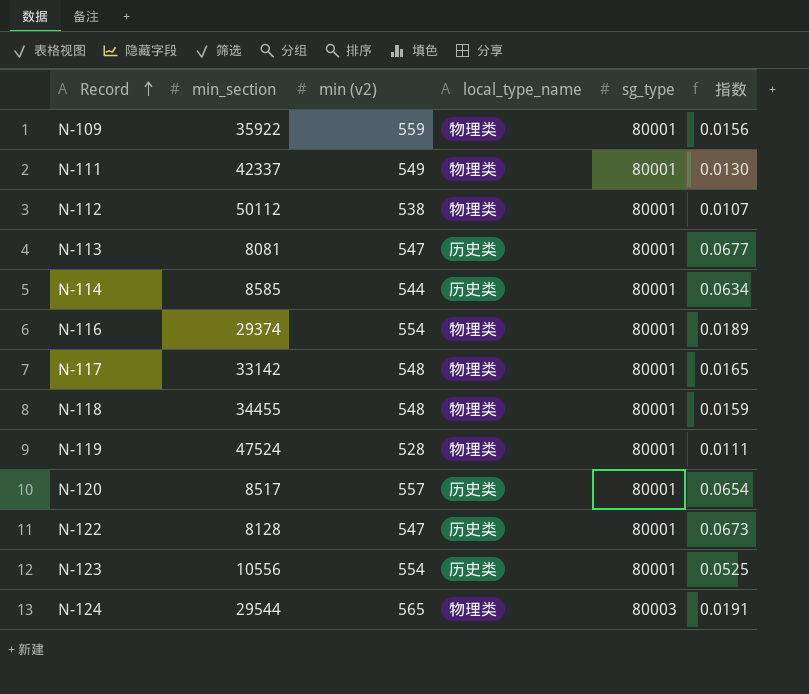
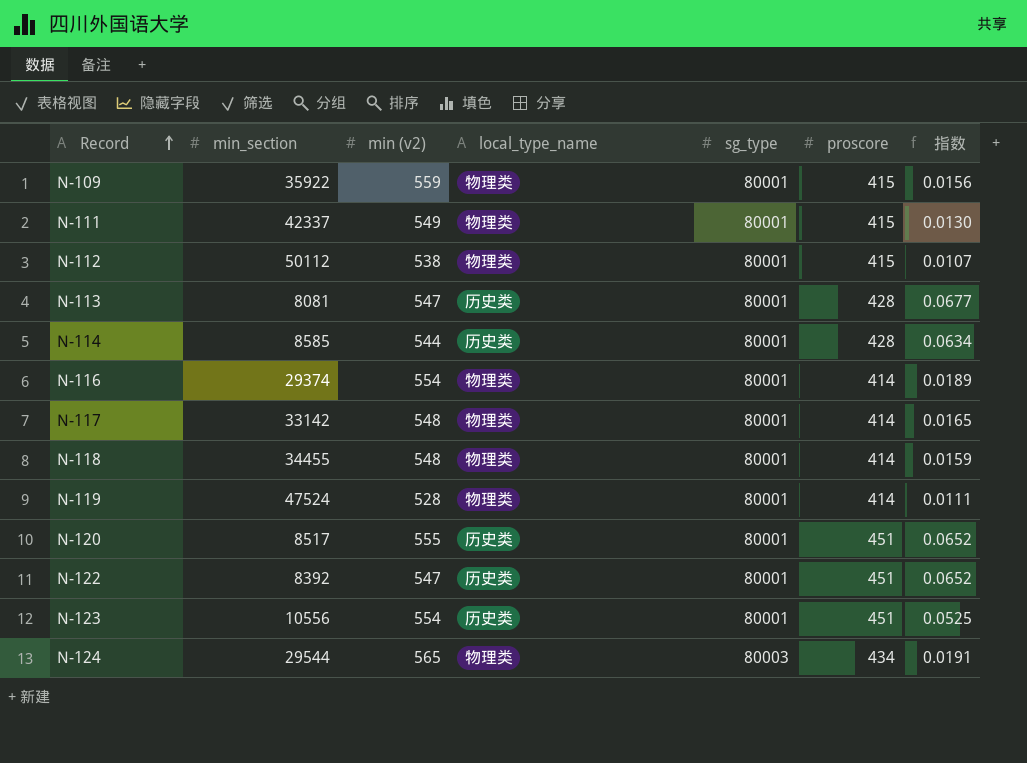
column proscore | position: none -> 6
N-120 | min (v2): 557 -> 555
N-120 | 指数: 0.0654 -> 0.0652
N-122 | min_section: 8128 -> 8392
N-122 | 指数: 0.0673 -> 0.0652

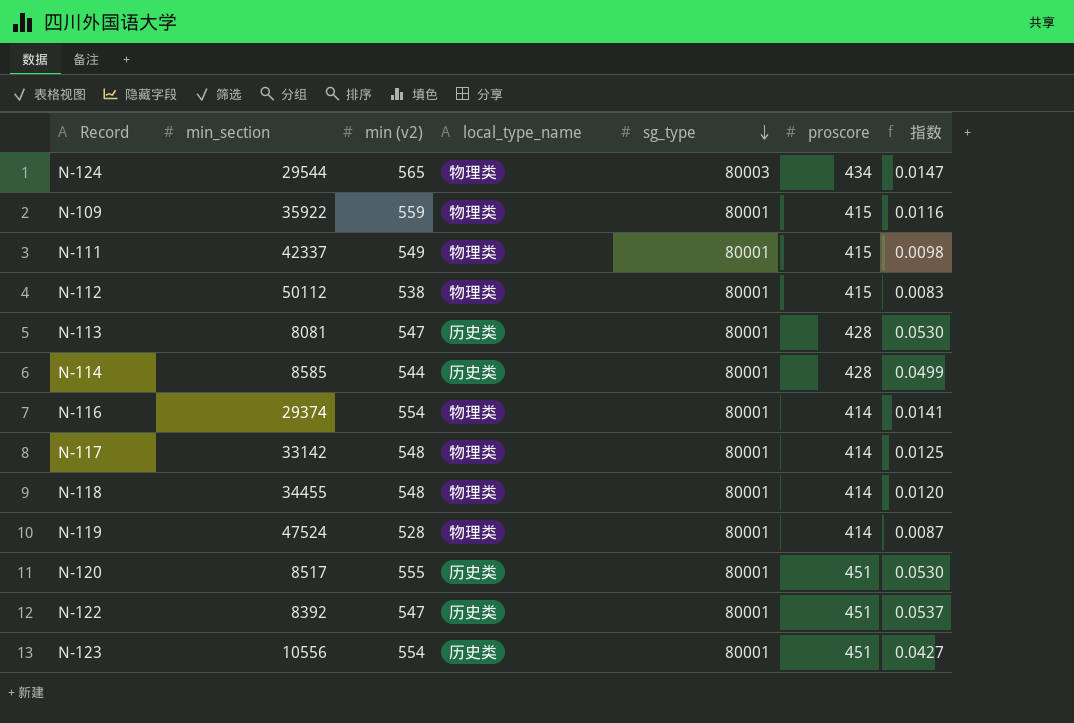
row order: Record ascending -> sg_type descending
column 指数 | formula: [min (v2)] / [min_section] -> [proscore] / [min_section]

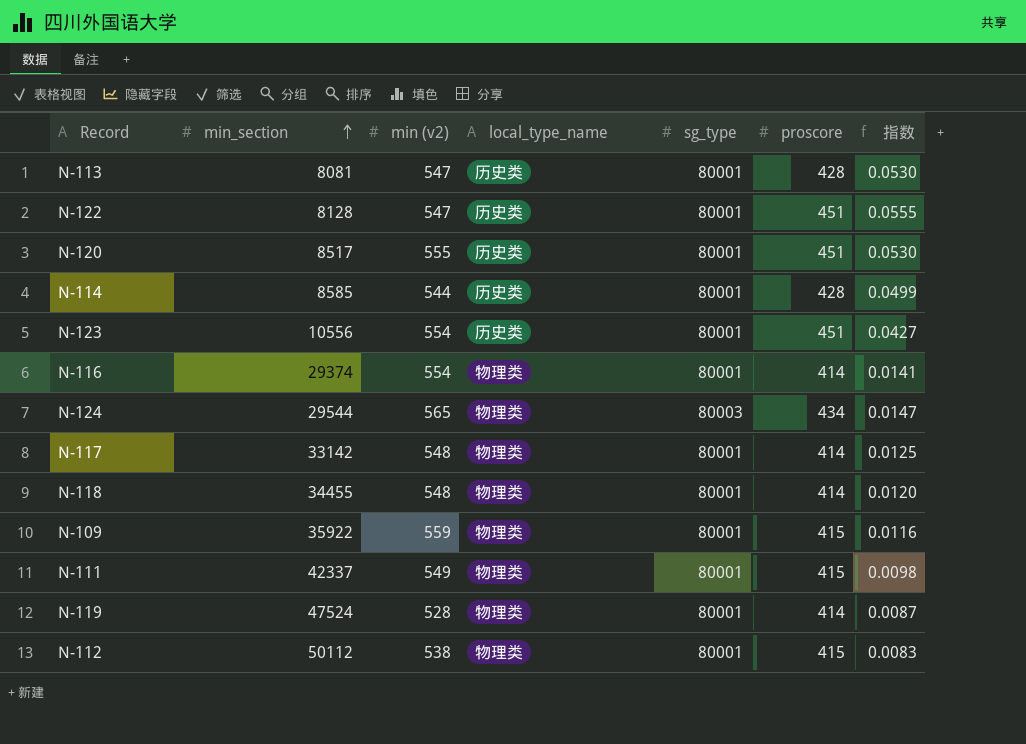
row order: sg_type descending -> min_section ascending
N-122 | min_section: 8392 -> 8128
N-122 | 指数: 0.0537 -> 0.0555

